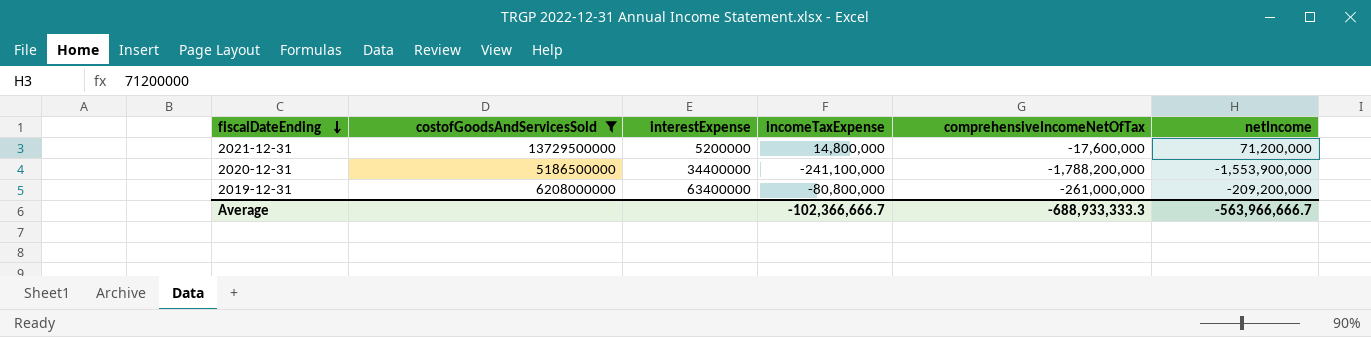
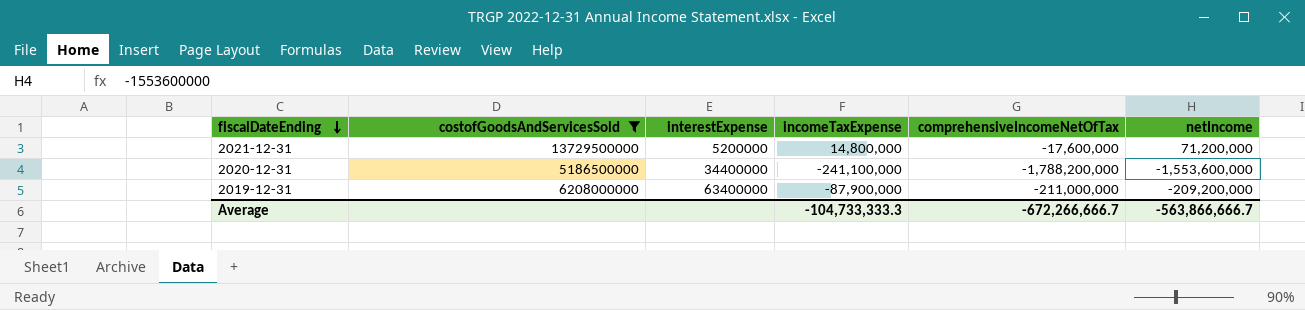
2020-12-31 | netIncome: -1,553,900,000 -> -1,553,600,000
2019-12-31 | incomeTaxExpense: -80,800,000 -> -87,900,000
2019-12-31 | comprehensiveIncomeNetOfTax: -261,000,000 -> -211,000,000
Average | incomeTaxExpense: -102,366,666.7 -> -104,733,333.3
Average | comprehensiveIncomeNetOfTax: -688,933,333.3 -> -672,266,666.7
Average | netIncome: -563,966,666.7 -> -563,866,666.7

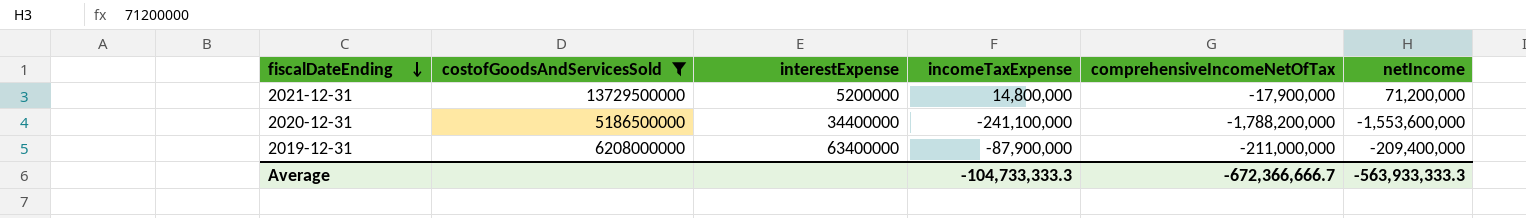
2021-12-31 | comprehensiveIncomeNetOfTax: -17,600,000 -> -17,900,000
2019-12-31 | netIncome: -209,200,000 -> -209,400,000
Average | comprehensiveIncomeNetOfTax: -672,266,666.7 -> -672,366,666.7
Average | netIncome: -563,866,666.7 -> -563,933,333.3

